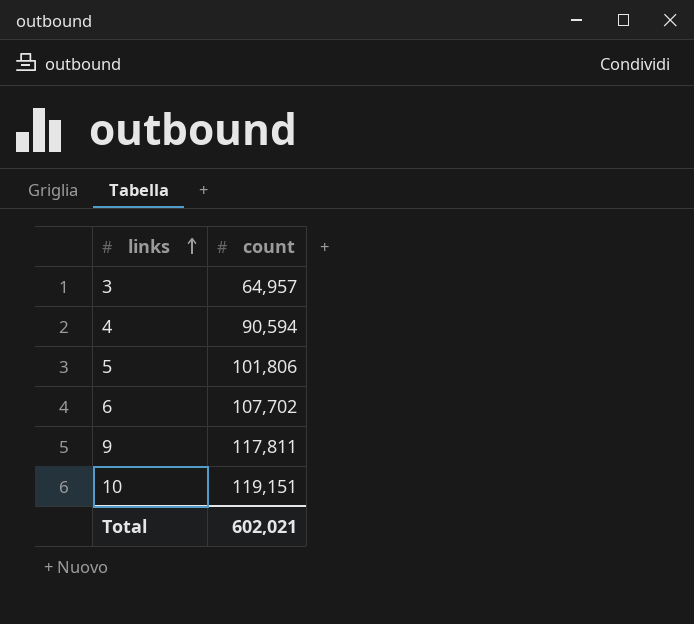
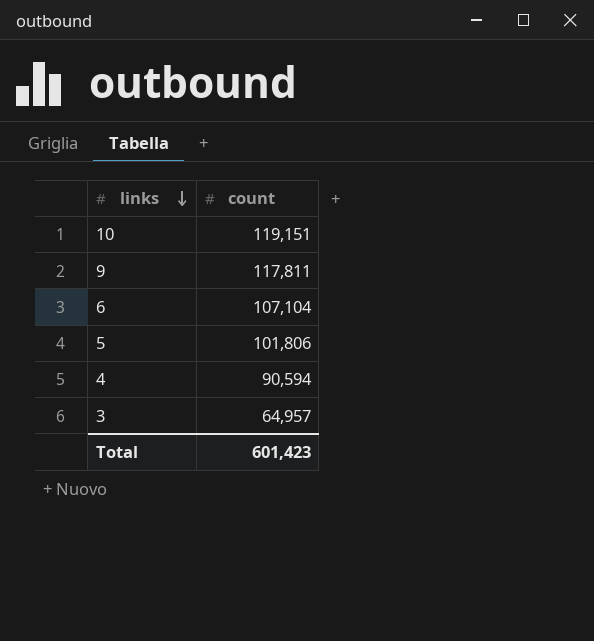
row order: links ascending -> links descending
6 | count: 107,702 -> 107,104
Total | count: 602,021 -> 601,423

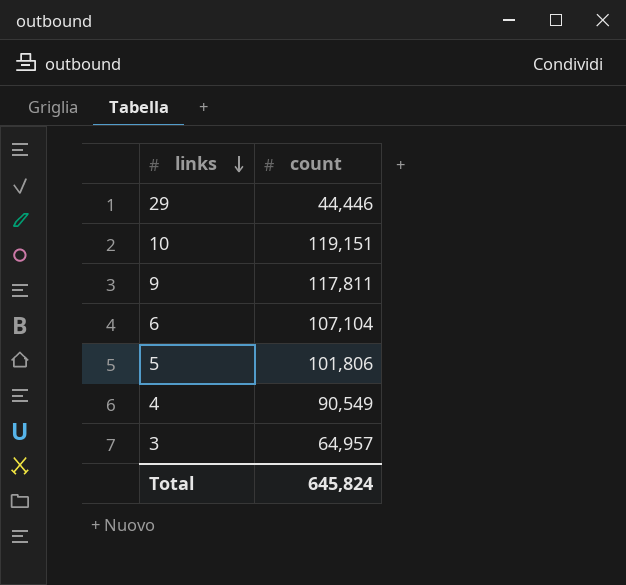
row 29: none -> 44,446
4 | count: 90,594 -> 90,549
Total | count: 601,423 -> 645,824

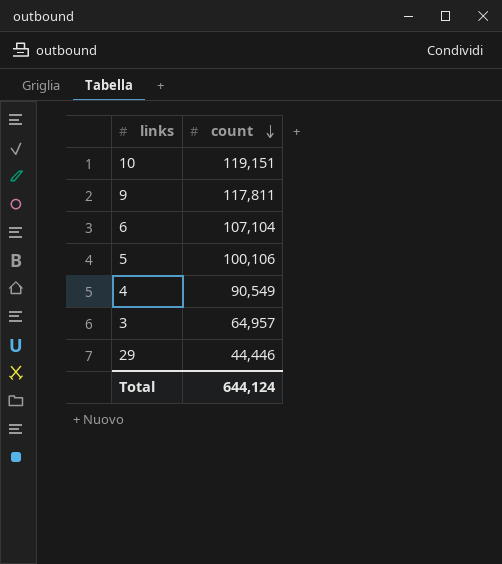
row order: links descending -> count descending
5 | count: 101,806 -> 100,106
Total | count: 645,824 -> 644,124

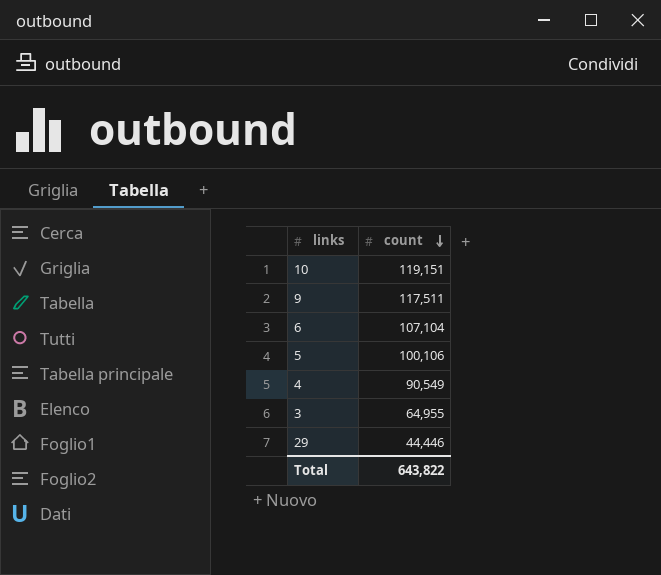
9 | count: 117,811 -> 117,511
3 | count: 64,957 -> 64,955
Total | count: 644,124 -> 643,822

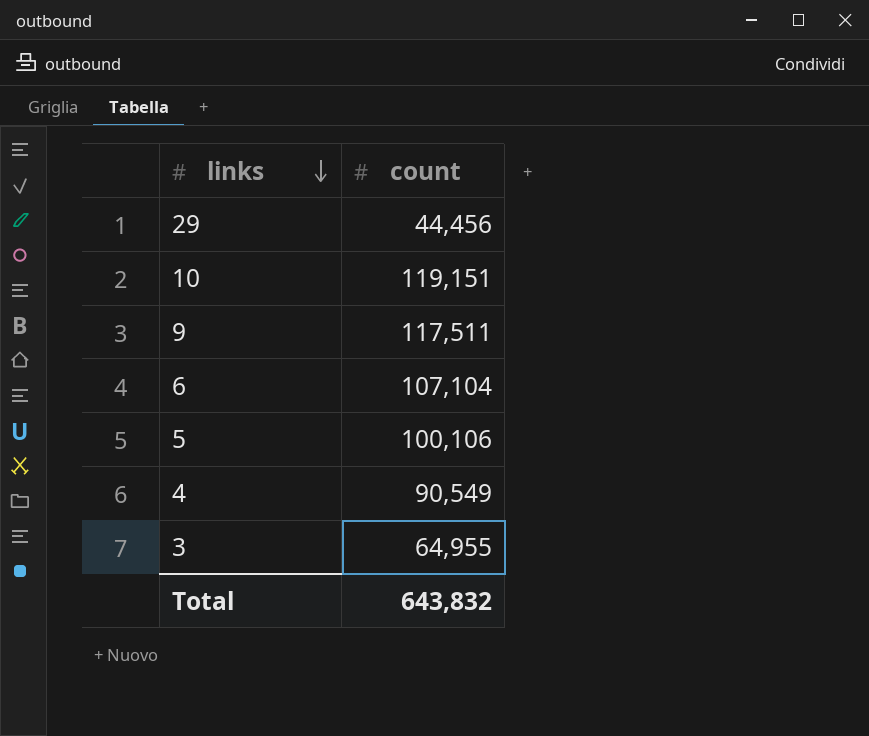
row order: count descending -> links descending
29 | count: 44,446 -> 44,456
Total | count: 643,822 -> 643,832

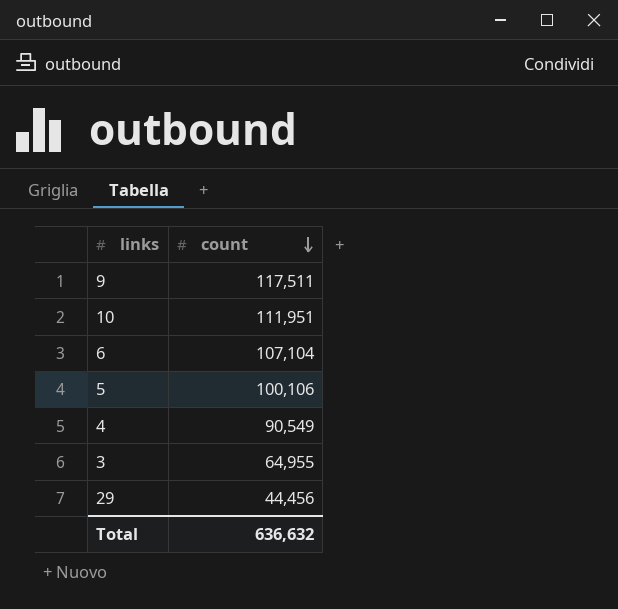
row order: links descending -> count descending
10 | count: 119,151 -> 111,951
Total | count: 643,832 -> 636,632

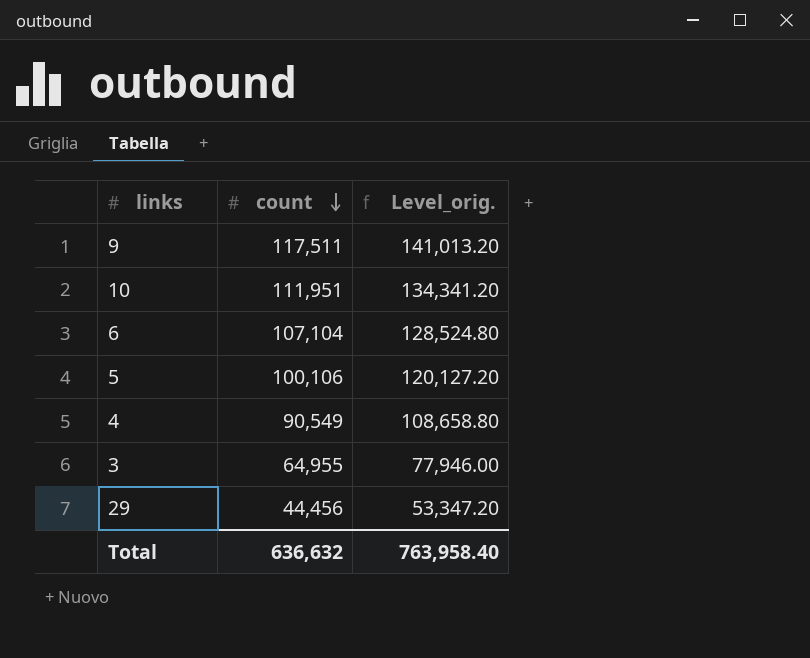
column Level_orig. | formula: none -> [count] * 1.2

